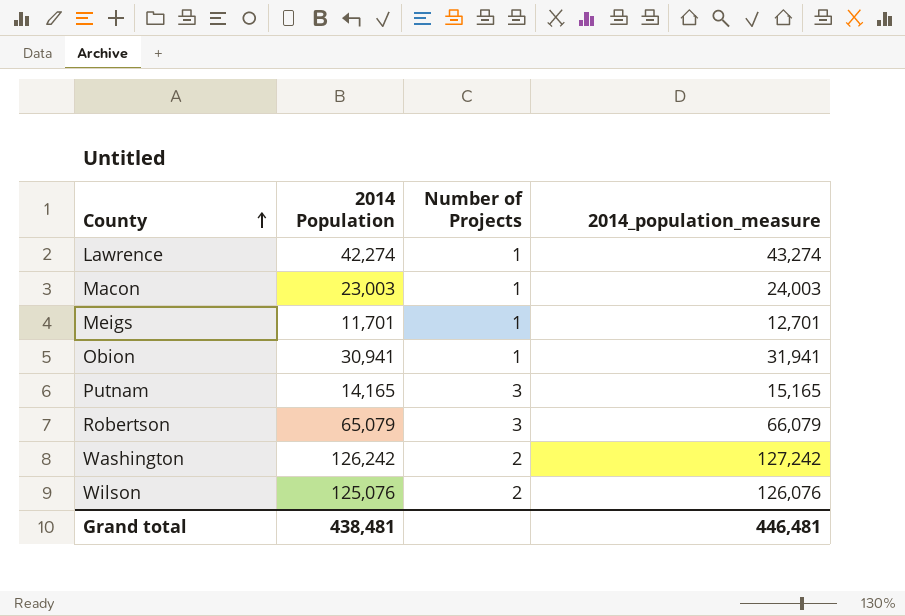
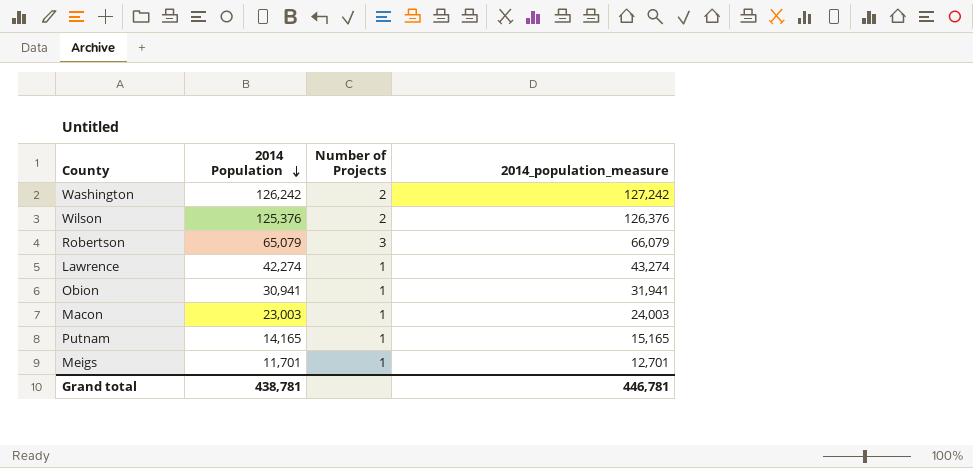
row order: County ascending -> 2014 Population descending
Wilson | 2014 Population: 125,076 -> 125,376
Wilson | 2014_population_measure: 126,076 -> 126,376
Putnam | Number of Projects: 3 -> 1
Grand total | 2014 Population: 438,481 -> 438,781
Grand total | 2014_population_measure: 446,481 -> 446,781

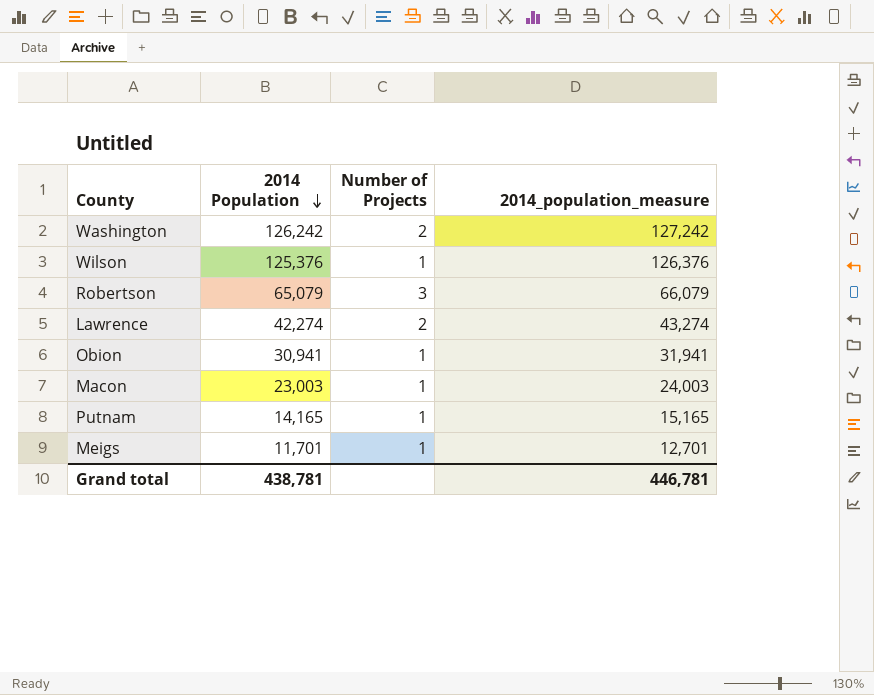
Wilson | Number of Projects: 2 -> 1
Lawrence | Number of Projects: 1 -> 2

